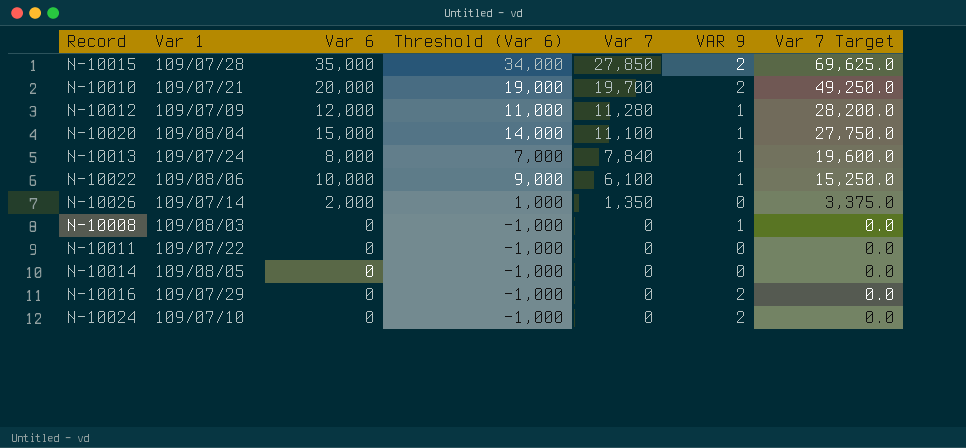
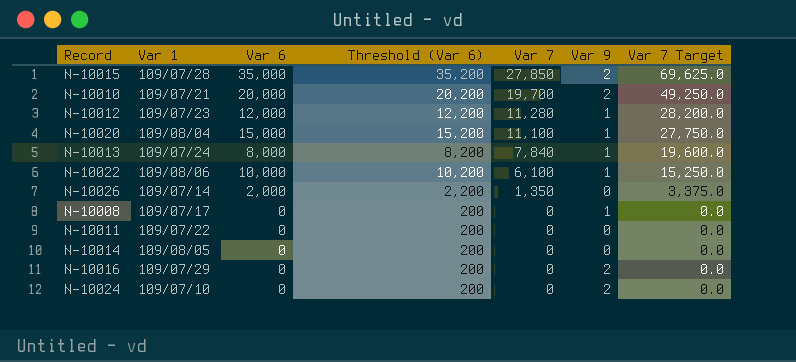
column Threshold (Var 6) | formula: [Var 6] - 1000 -> [Var 6] + 200
column name: VAR 9 -> Var 9
N-10012 | Var 1: 109/07/09 -> 109/07/23
N-10008 | Var 1: 109/08/03 -> 109/07/17

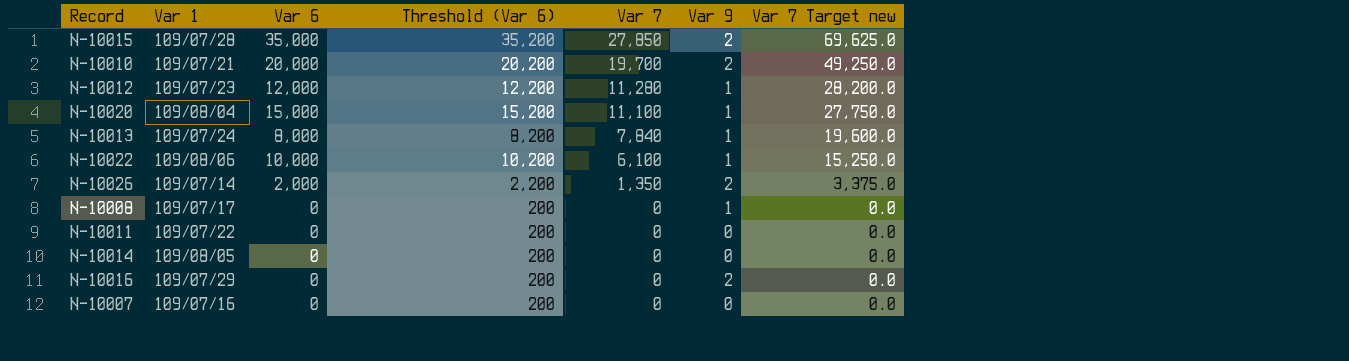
column name: Var 7 Target -> Var 7 Target new
row N-10024: 109/07/10 | 0 | 200 | 0 | 2 | 0.0 -> none
N-10026 | Var 9: 0 -> 2
row N-10007: none -> 109/07/16 | 0 | 200 | 0 | 0 | 0.0

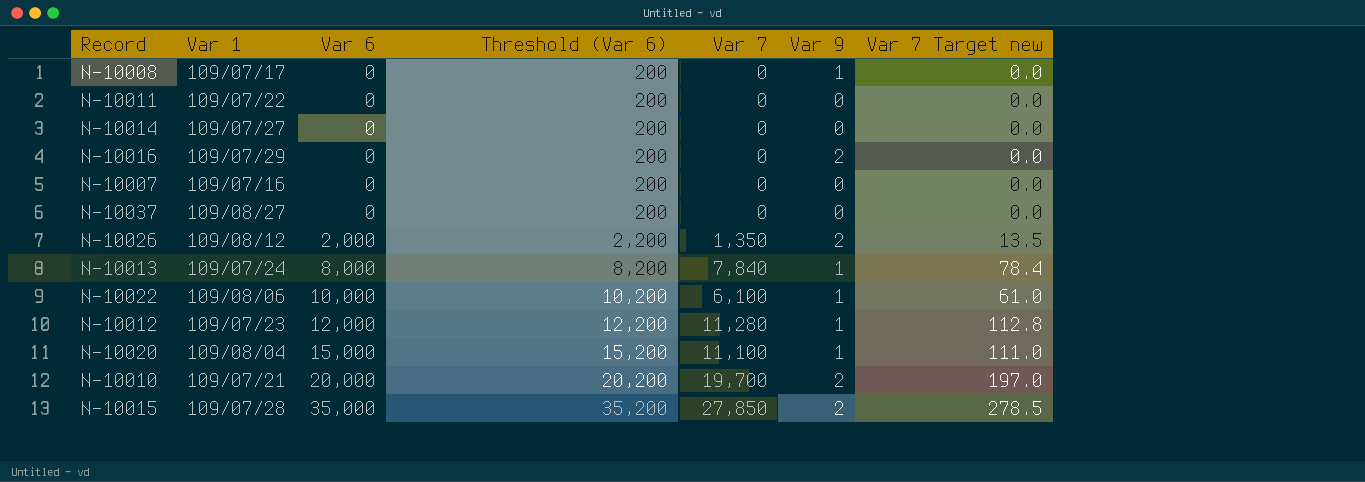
row order: Var 7 descending -> Var 6 ascending
column Var 7 Target new | formula: [Var 7] * 2.5 -> [Var 7] * 0.01
N-10014 | Var 1: 109/08/05 -> 109/07/27
row N-10037: none -> 109/08/27 | 0 | 200 | 0 | 0 | 0.0
N-10026 | Var 1: 109/07/14 -> 109/08/12

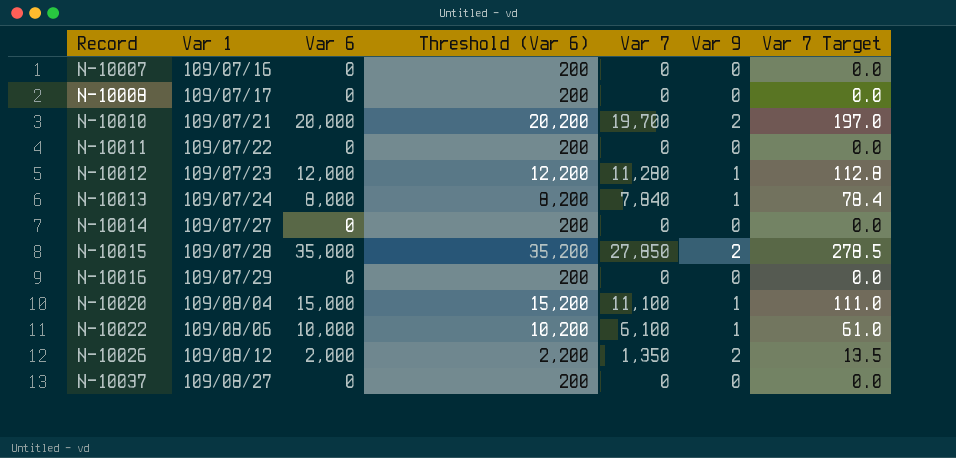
row order: Var 6 ascending -> Record ascending
column name: Var 7 Target new -> Var 7 Target
N-10008 | Var 9: 1 -> 0
N-10016 | Var 9: 2 -> 0

